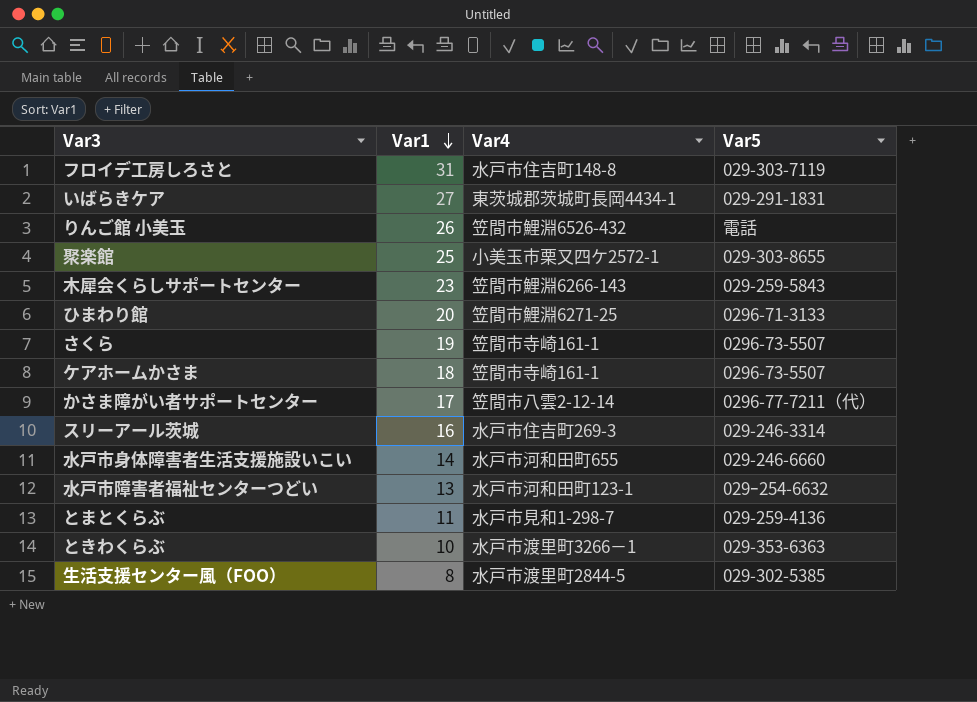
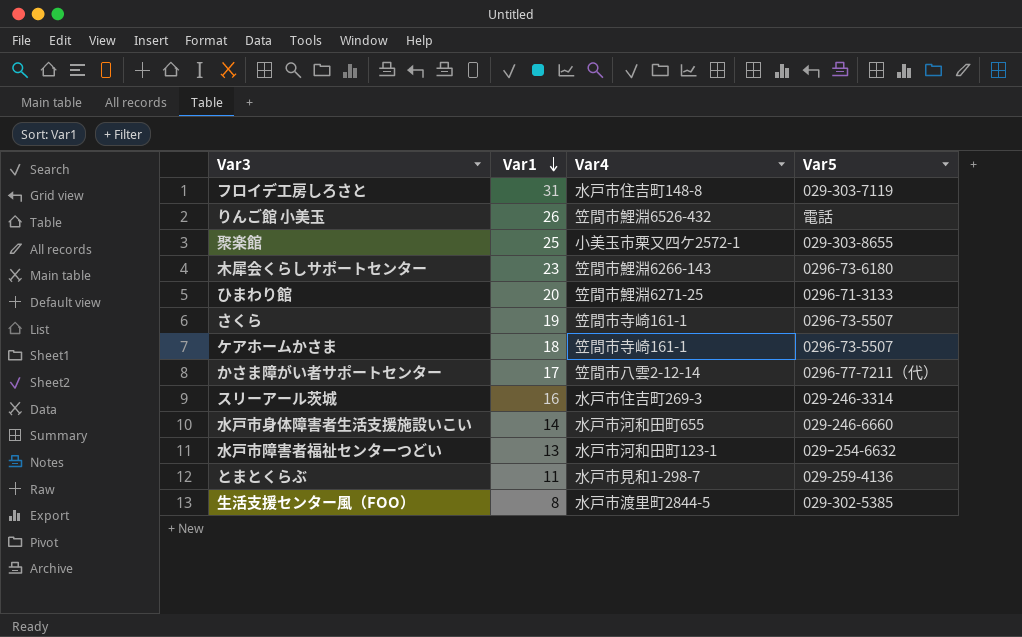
row いばらきケア: 27 | 東茨城郡茨城町長岡4434-1 | 029-291-1831 -> none
row ときわくらぶ: 10 | 水戸市渡里町3266－1 | 029-353-6363 -> none
木犀会くらしサポートセンター | Var5: 029-259-5843 -> 0296-73-6180

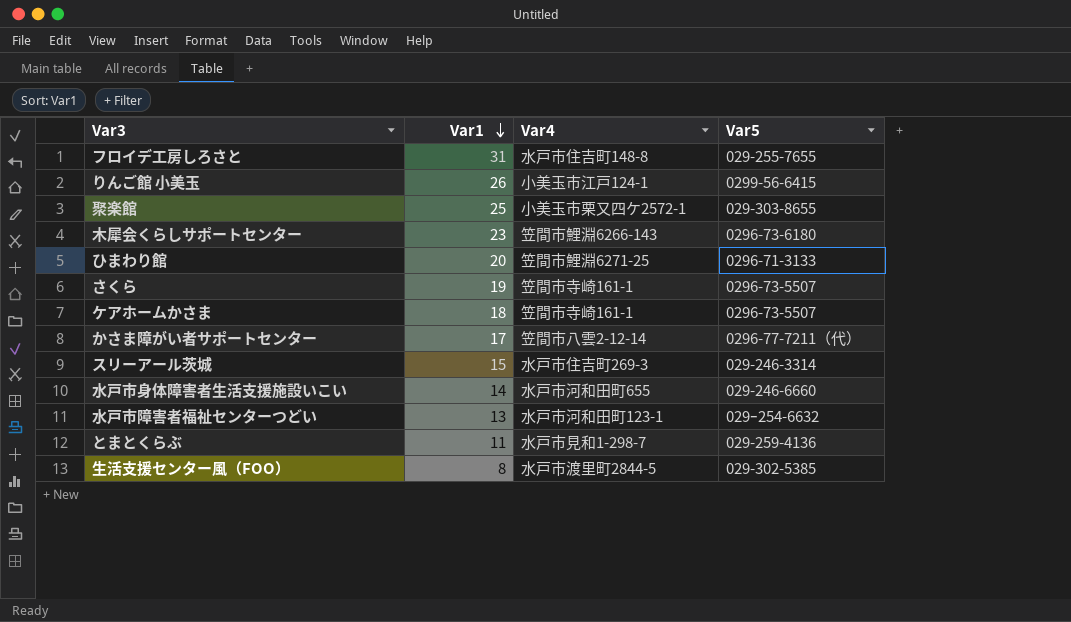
フロイデ工房しろさと | Var5: 029-303-7119 -> 029-255-7655
りんご館 小美玉 | Var4: 笠間市鯉淵6526-432 -> 小美玉市江戸124-1
りんご館 小美玉 | Var5: 電話 -> 0299-56-6415
スリーアール茨城 | Var1: 16 -> 15

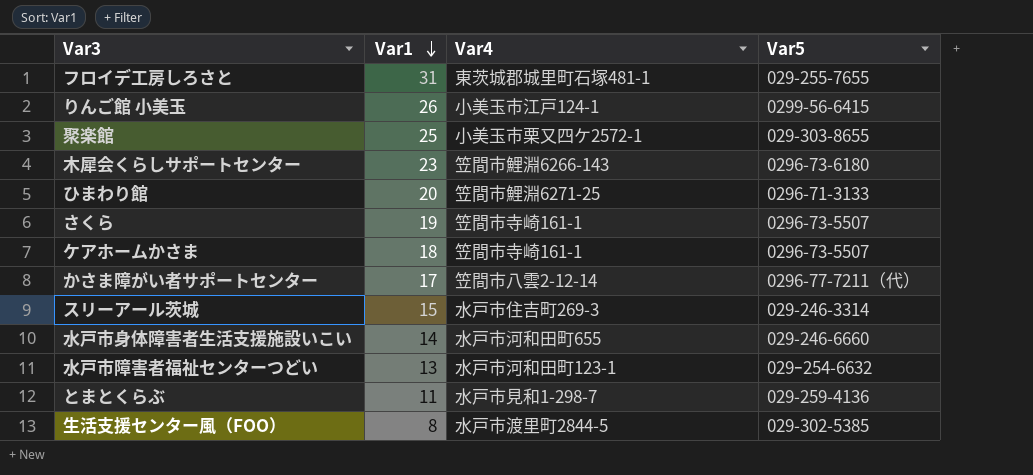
フロイデ工房しろさと | Var4: 水戸市住吉町148-8 -> 東茨城郡城里町石塚481-1

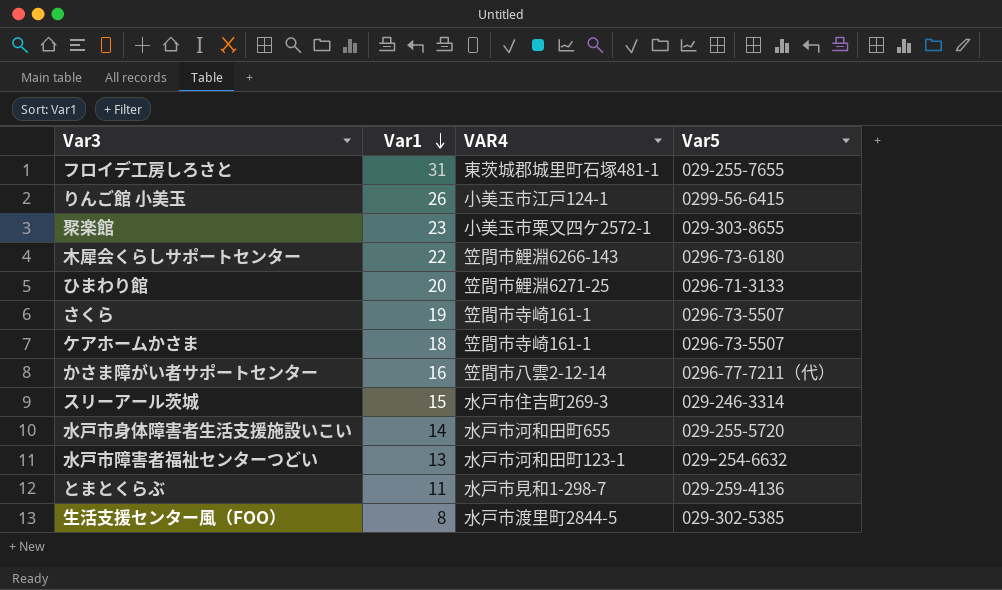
column name: Var4 -> VAR4
聚楽館 | Var1: 25 -> 23
木犀会くらしサポートセンター | Var1: 23 -> 22
かさま障がい者サポートセンター | Var1: 17 -> 16
水戸市身体障害者生活支援施設いこい | Var5: 029-246-6660 -> 029-255-5720

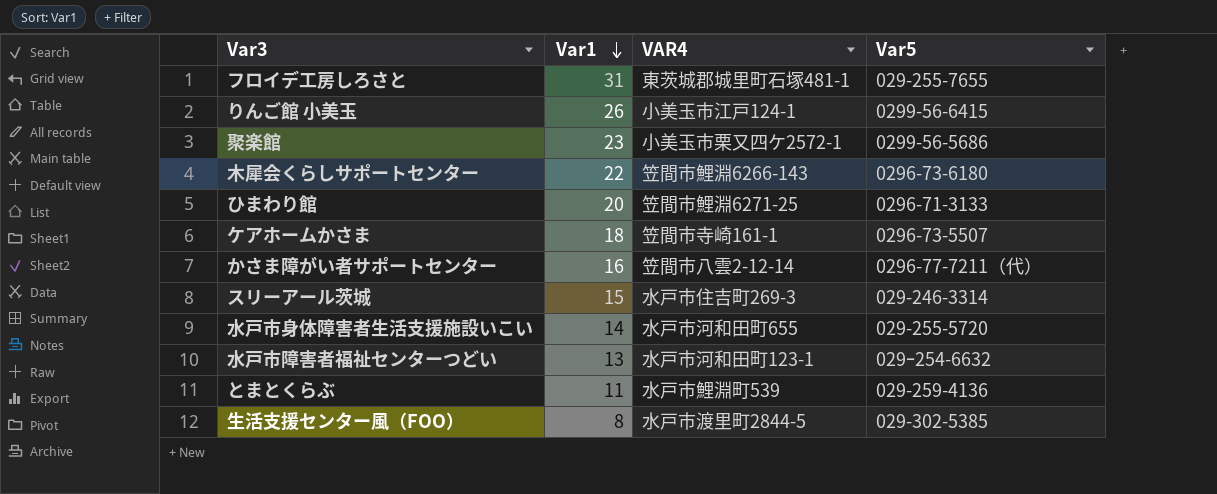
row さくら: 19 | 笠間市寺崎161-1 | 0296-73-5507 -> none
聚楽館 | Var5: 029-303-8655 -> 0299-56-5686
とまとくらぶ | VAR4: 水戸市見和1-298-7 -> 水戸市鯉淵町539

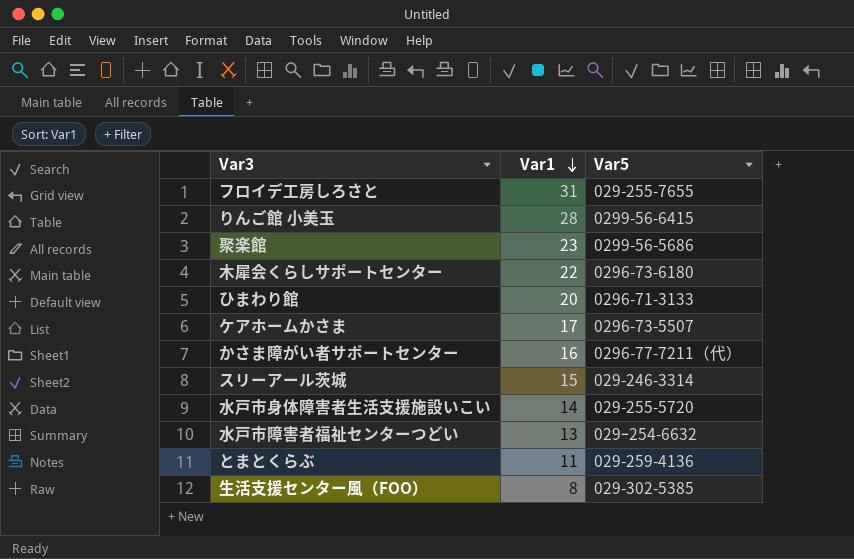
column VAR4 | position: 3 -> none
りんご館 小美玉 | Var1: 26 -> 28
ケアホームかさま | Var1: 18 -> 17

